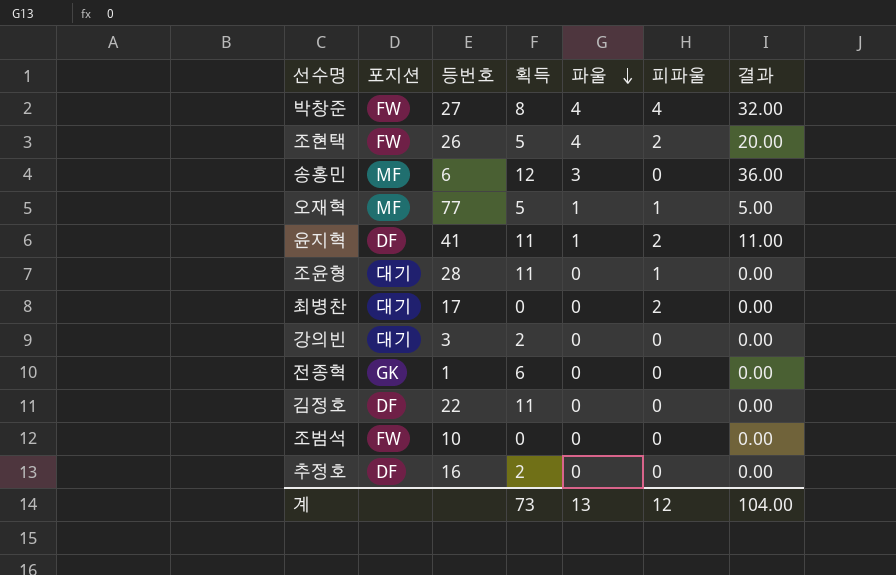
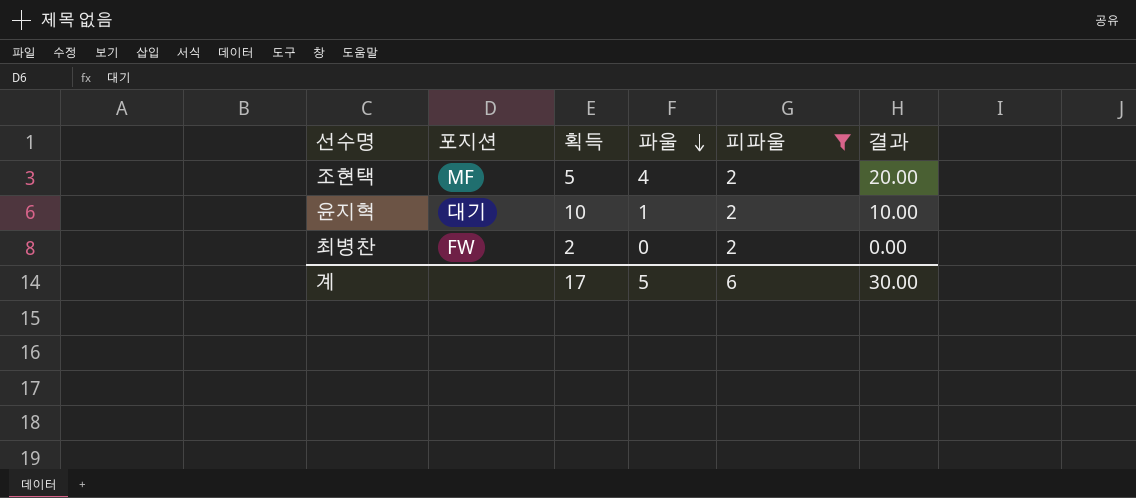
filter: none -> 피파울 = 2
column 등번호 | position: 3 -> none
조현택 | 포지션: FW -> MF
윤지혁 | 포지션: DF -> 대기
윤지혁 | 획득: 11 -> 10
윤지혁 | 결과: 11.00 -> 10.00
최병찬 | 포지션: 대기 -> FW
최병찬 | 획득: 0 -> 2
계 | 획득: 73 -> 17
계 | 파울: 13 -> 5
계 | 피파울: 12 -> 6
계 | 결과: 104.00 -> 30.00

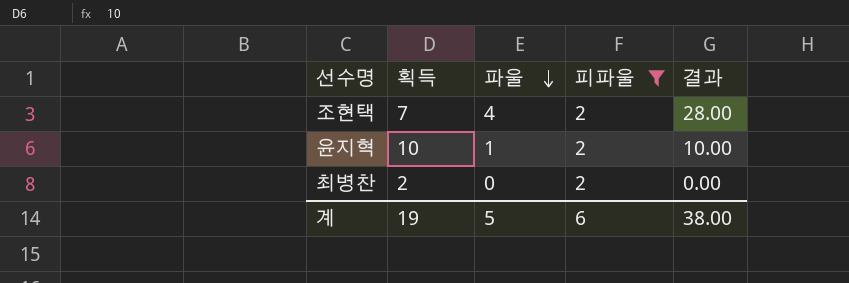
column 포지션 | position: 2 -> none
조현택 | 획득: 5 -> 7
조현택 | 결과: 20.00 -> 28.00
계 | 획득: 17 -> 19
계 | 결과: 30.00 -> 38.00

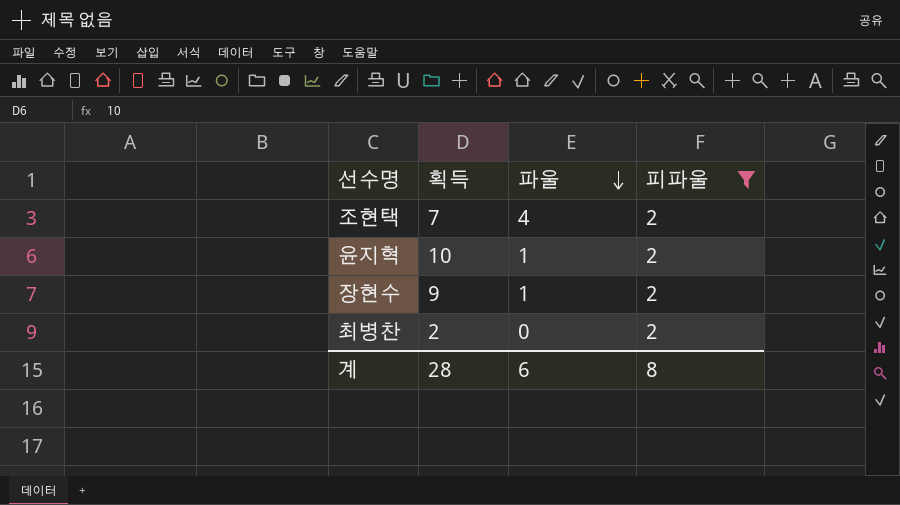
column 결과 | formula: [획득] * [파울] -> none
row 장현수: none -> 9 | 1 | 2
계 | 획득: 19 -> 28
계 | 파울: 5 -> 6
계 | 피파울: 6 -> 8

